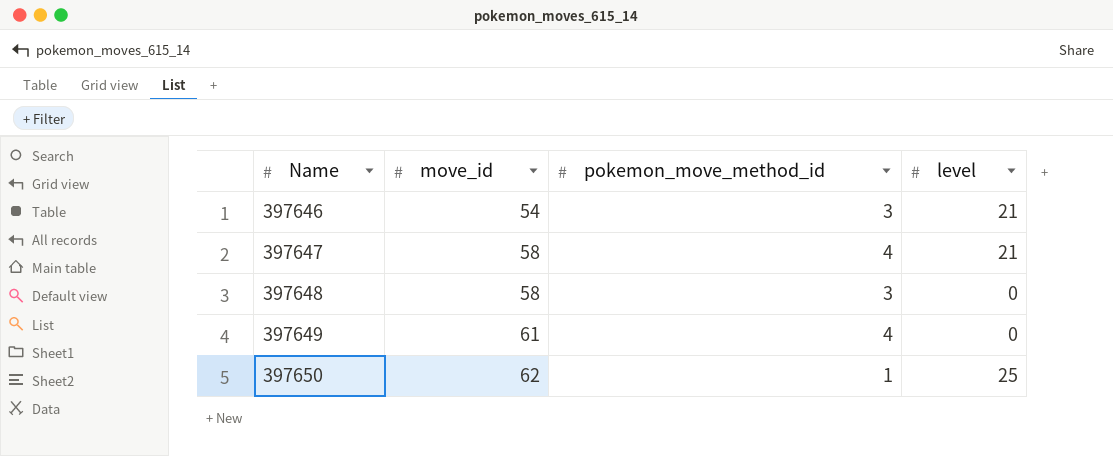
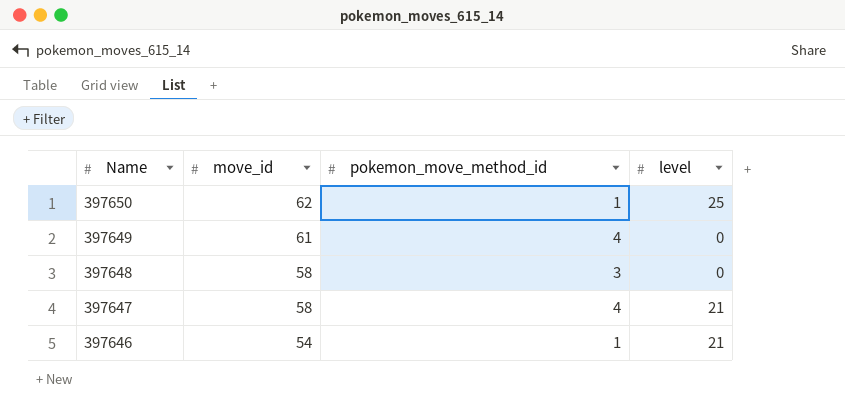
row order: Name ascending -> Name descending
397646 | pokemon_move_method_id: 3 -> 1

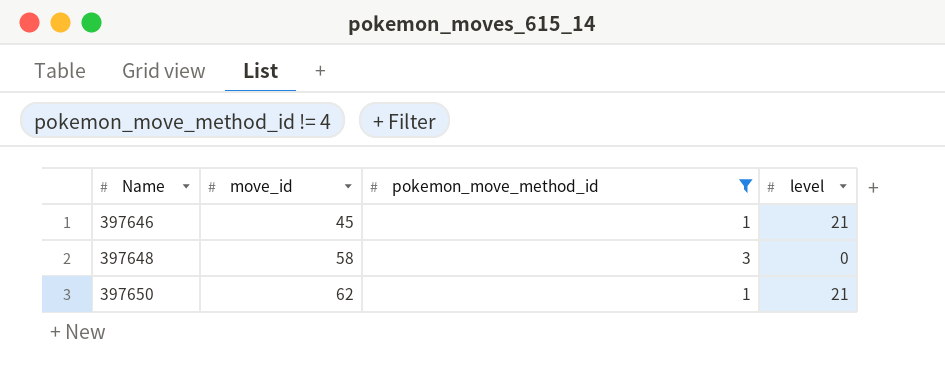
filter: none -> pokemon_move_method_id != 4
row order: Name descending -> Name ascending
397646 | move_id: 54 -> 45
397650 | level: 25 -> 21

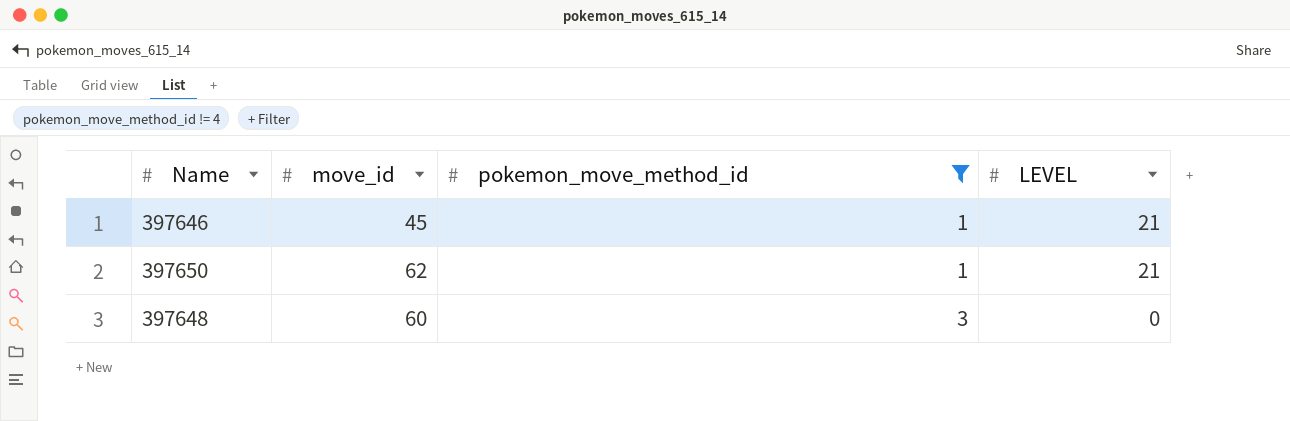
row order: Name ascending -> pokemon_move_method_id ascending
column name: level -> LEVEL
397648 | move_id: 58 -> 60

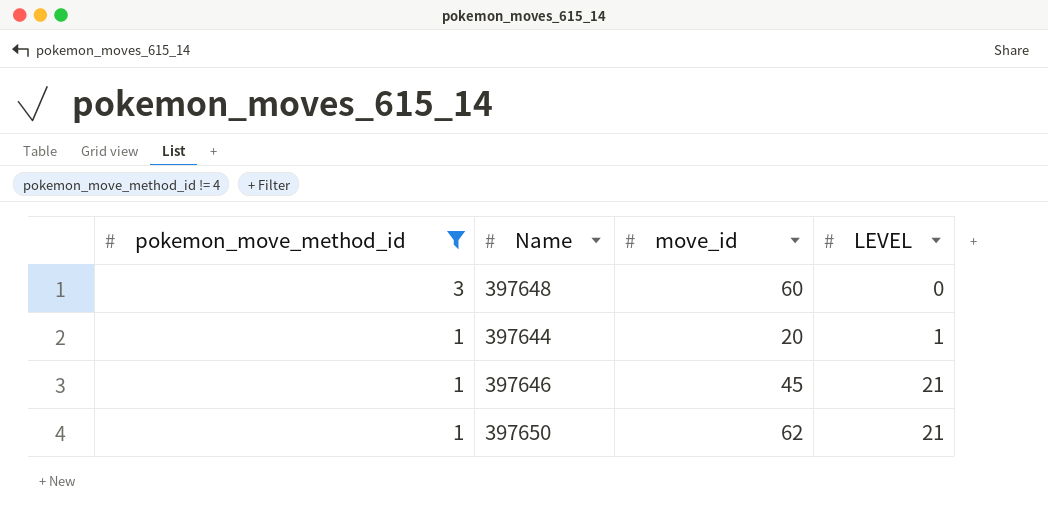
row order: pokemon_move_method_id ascending -> pokemon_move_method_id descending
column pokemon_move_method_id | position: 3 -> 1
row 397644: none -> 1 | 20 | 1

